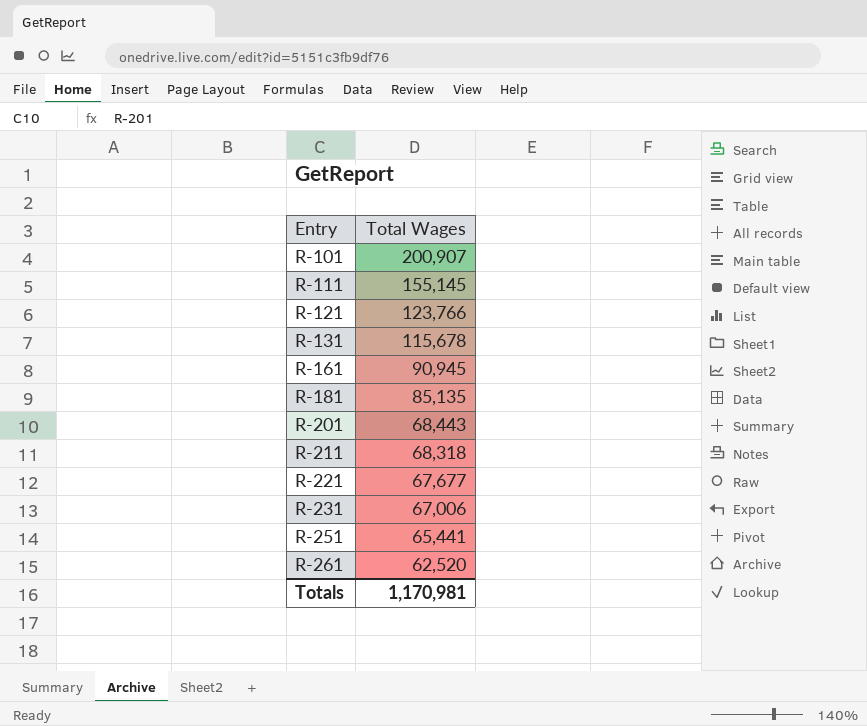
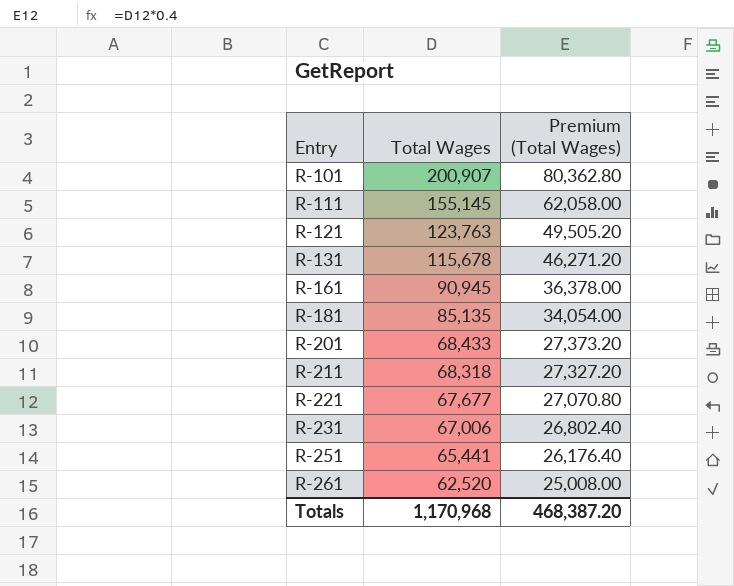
column Premium (Total Wages) | formula: none -> [Total Wages] * 0.4
R-121 | Total Wages: 123,766 -> 123,763
R-201 | Total Wages: 68,443 -> 68,433
Totals | Total Wages: 1,170,981 -> 1,170,968

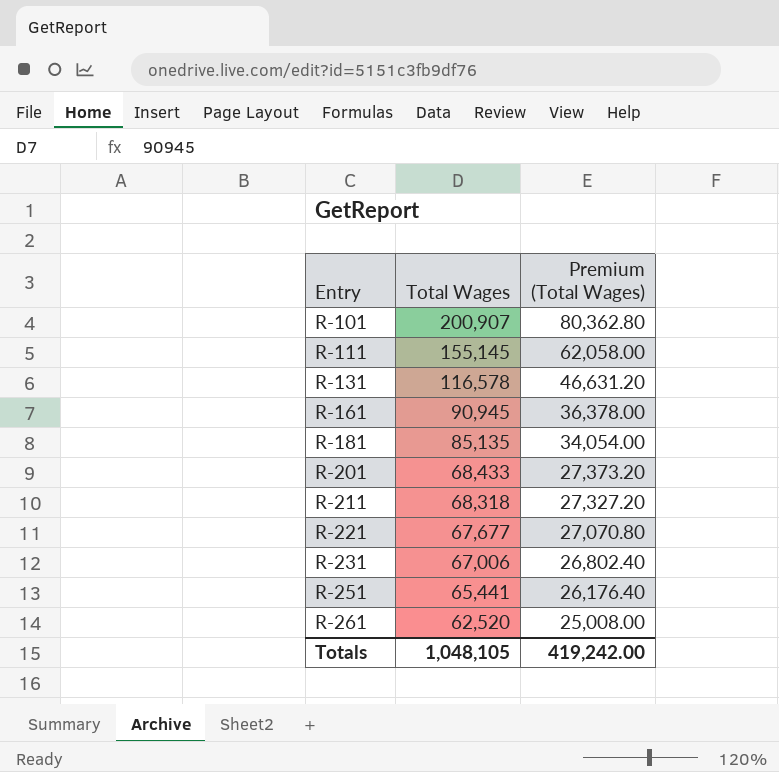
row R-121: 123,763 | 49,505.20 -> none
R-131 | Total Wages: 115,678 -> 116,578
R-131 | Premium (Total Wages): 46,271.20 -> 46,631.20
Totals | Total Wages: 1,170,968 -> 1,048,105
Totals | Premium (Total Wages): 468,387.20 -> 419,242.00

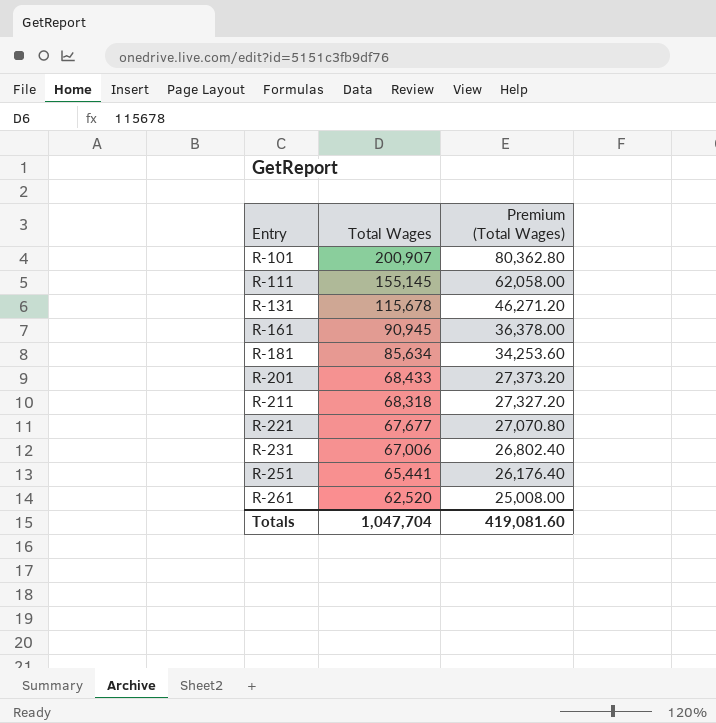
R-131 | Total Wages: 116,578 -> 115,678
R-131 | Premium (Total Wages): 46,631.20 -> 46,271.20
R-181 | Total Wages: 85,135 -> 85,634
R-181 | Premium (Total Wages): 34,054.00 -> 34,253.60
Totals | Total Wages: 1,048,105 -> 1,047,704
Totals | Premium (Total Wages): 419,242.00 -> 419,081.60

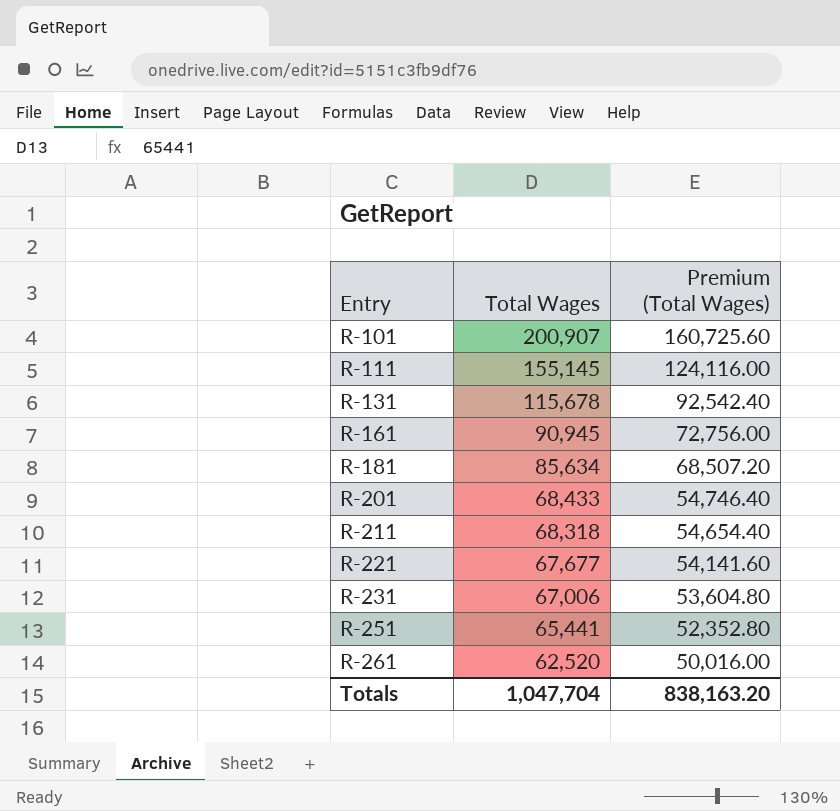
column Premium (Total Wages) | formula: [Total Wages] * 0.4 -> [Total Wages] * 0.8
Totals | Premium (Total Wages): 419,081.60 -> 838,163.20

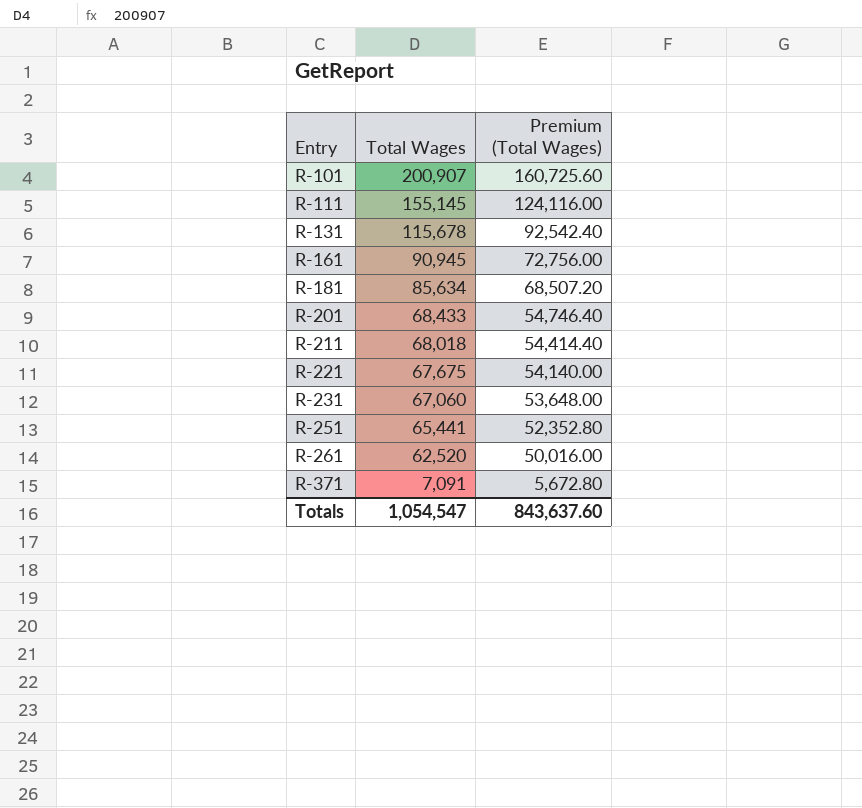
R-211 | Total Wages: 68,318 -> 68,018
R-211 | Premium (Total Wages): 54,654.40 -> 54,414.40
R-221 | Total Wages: 67,677 -> 67,675
R-221 | Premium (Total Wages): 54,141.60 -> 54,140.00
R-231 | Total Wages: 67,006 -> 67,060
R-231 | Premium (Total Wages): 53,604.80 -> 53,648.00
row R-371: none -> 7,091 | 5,672.80
Totals | Total Wages: 1,047,704 -> 1,054,547
Totals | Premium (Total Wages): 838,163.20 -> 843,637.60

